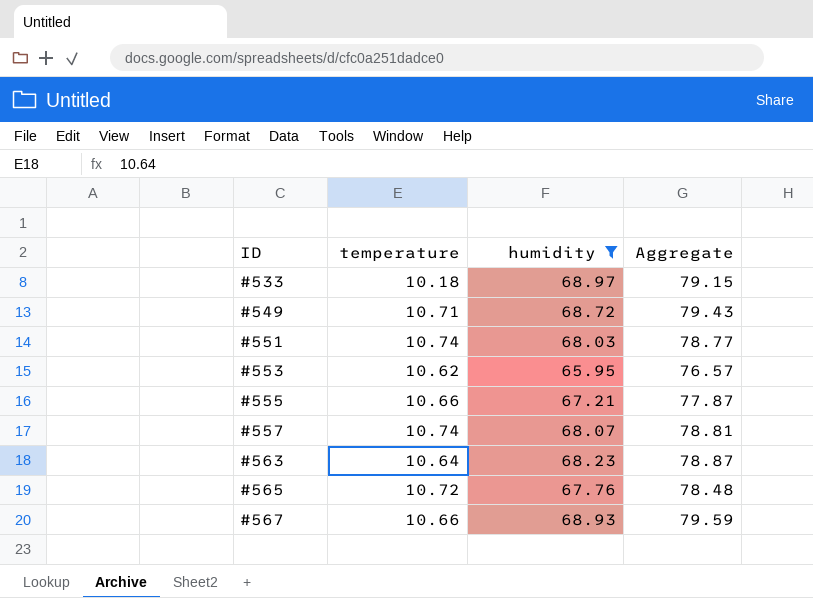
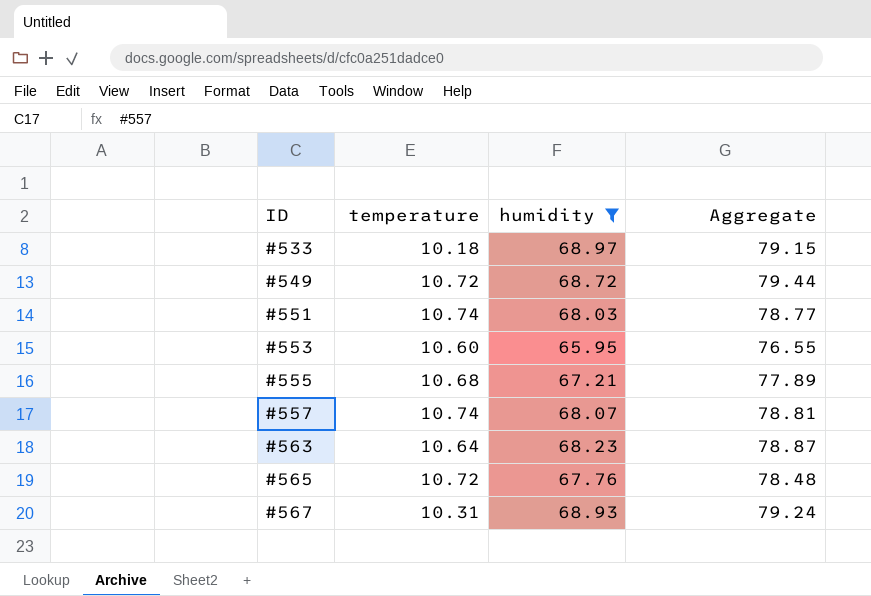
#549 | temperature: 10.71 -> 10.72
#549 | Aggregate: 79.43 -> 79.44
#553 | temperature: 10.62 -> 10.60
#553 | Aggregate: 76.57 -> 76.55
#555 | temperature: 10.66 -> 10.68
#555 | Aggregate: 77.87 -> 77.89
#567 | temperature: 10.66 -> 10.31
#567 | Aggregate: 79.59 -> 79.24

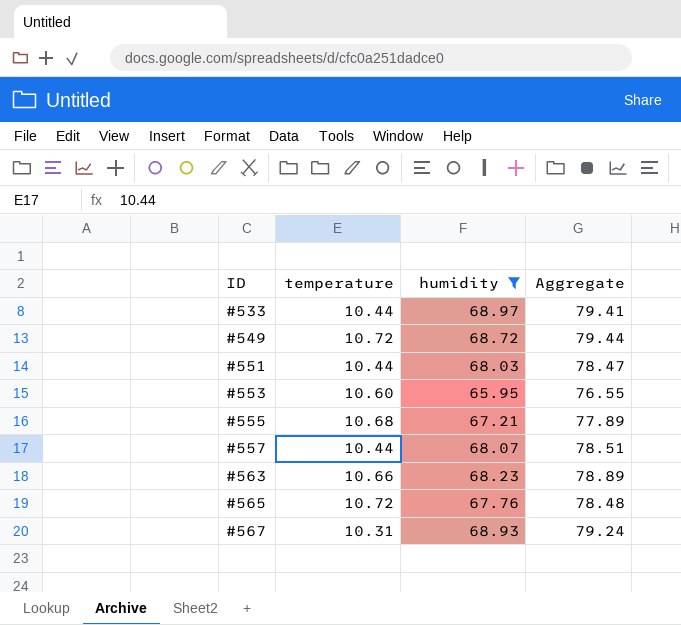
#533 | temperature: 10.18 -> 10.44
#533 | Aggregate: 79.15 -> 79.41
#551 | temperature: 10.74 -> 10.44
#551 | Aggregate: 78.77 -> 78.47
#557 | temperature: 10.74 -> 10.44
#557 | Aggregate: 78.81 -> 78.51
#563 | temperature: 10.64 -> 10.66
#563 | Aggregate: 78.87 -> 78.89

